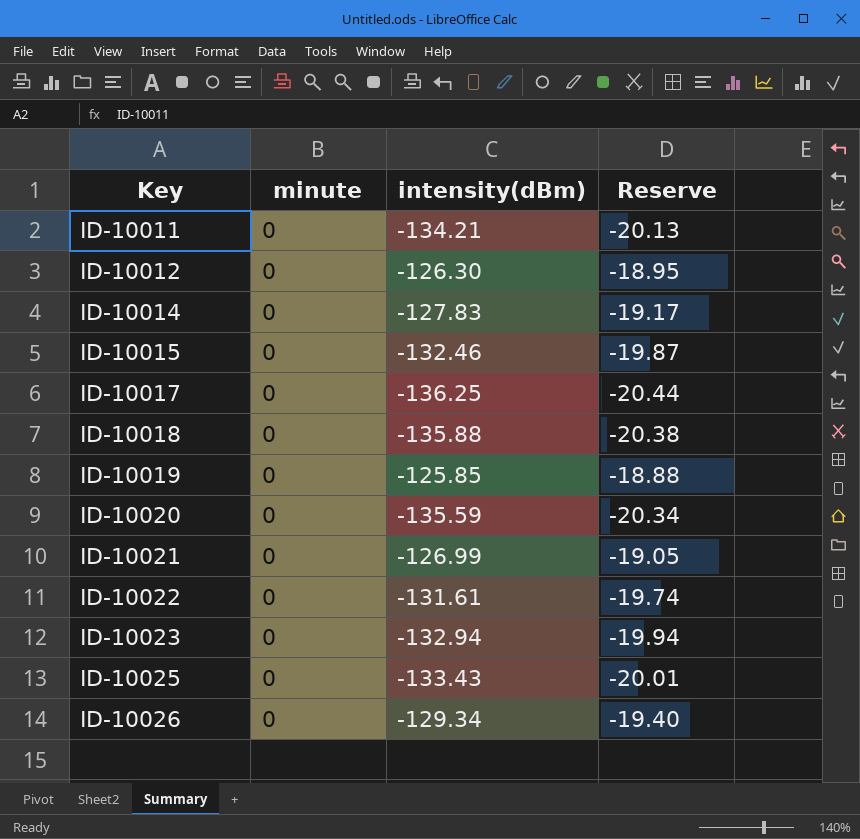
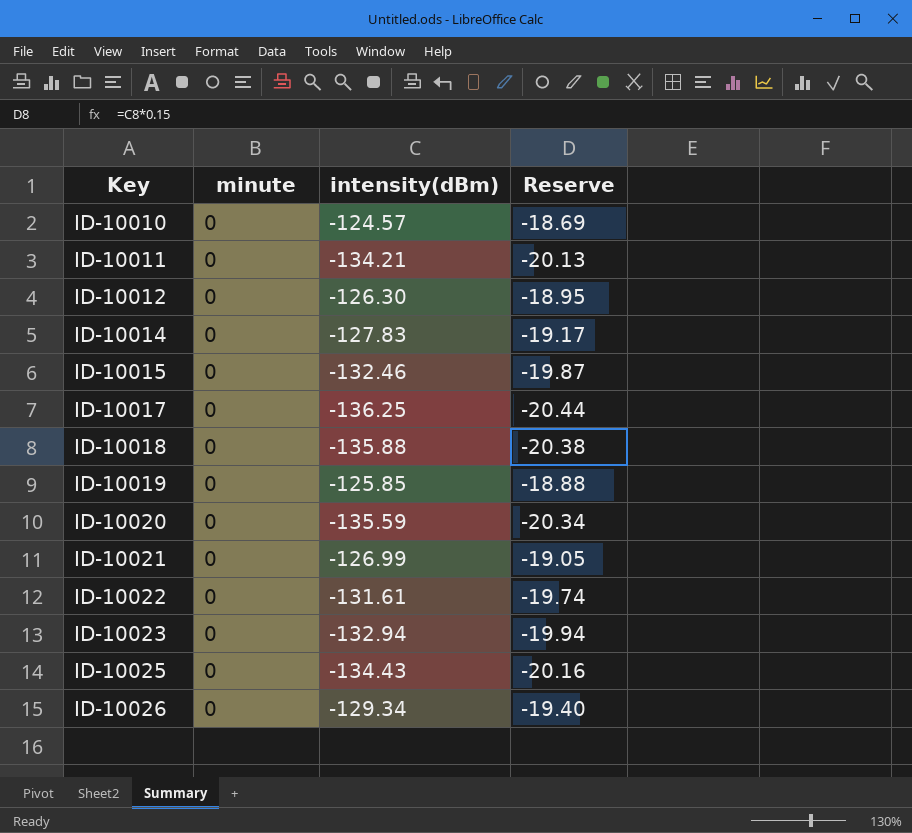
row ID-10010: none -> 0 | -124.57 | -18.69
ID-10025 | intensity(dBm): -133.43 -> -134.43
ID-10025 | Reserve: -20.01 -> -20.16

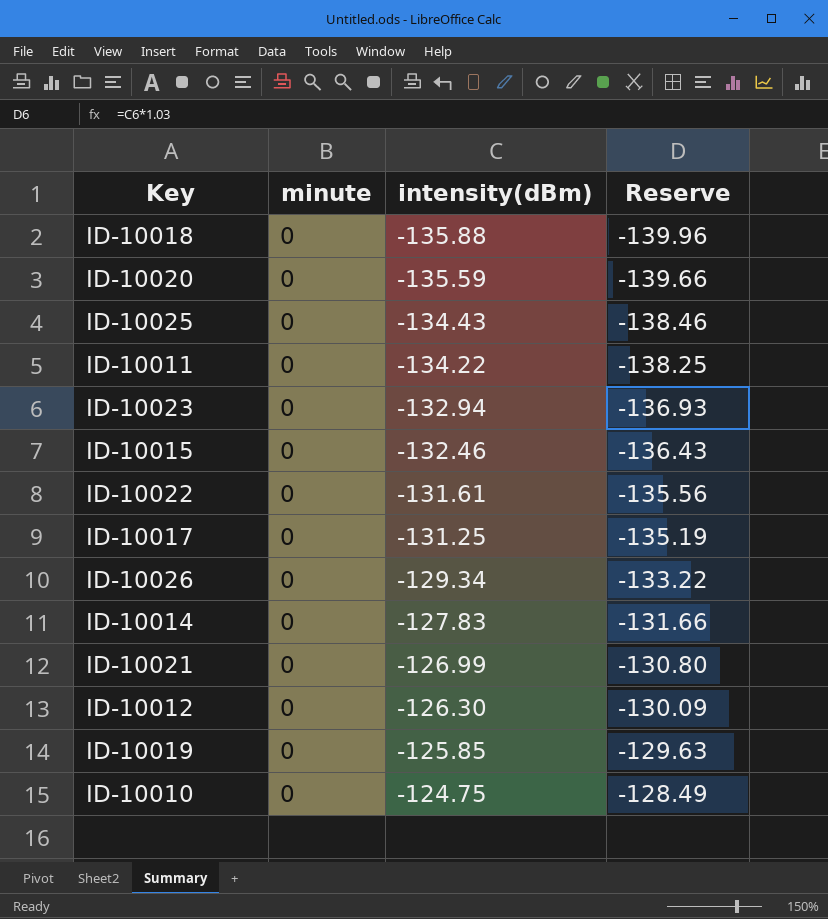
row order: Key ascending -> intensity(dBm) ascending
column Reserve | formula: [intensity(dBm)] * 0.15 -> [intensity(dBm)] * 1.03
ID-10011 | intensity(dBm): -134.21 -> -134.22
ID-10017 | intensity(dBm): -136.25 -> -131.25
ID-10010 | intensity(dBm): -124.57 -> -124.75

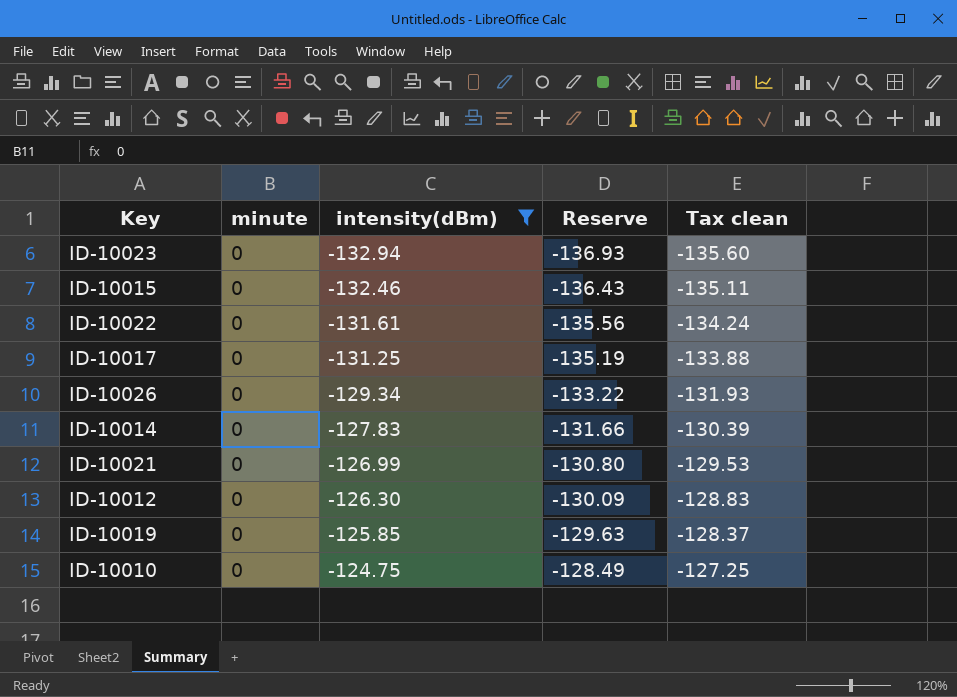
filter: none -> intensity(dBm) >= -132.94
column Tax clean | formula: none -> [intensity(dBm)] * 1.02

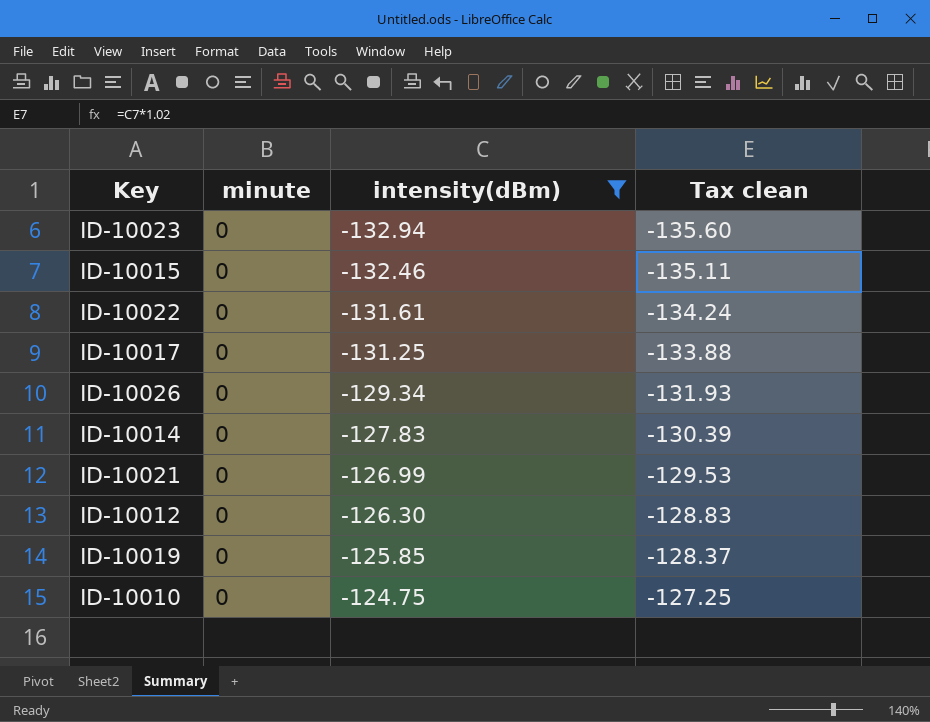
column Reserve | formula: [intensity(dBm)] * 1.03 -> none

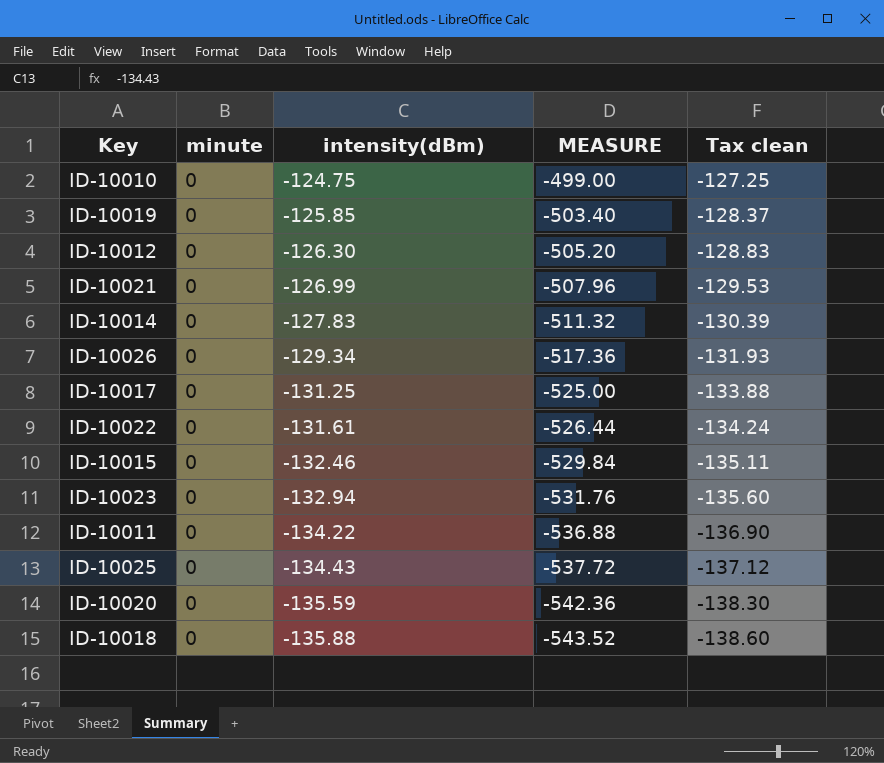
filter: intensity(dBm) >= -132.94 -> none
row order: intensity(dBm) ascending -> intensity(dBm) descending
column MEASURE | formula: none -> [intensity(dBm)] * 4

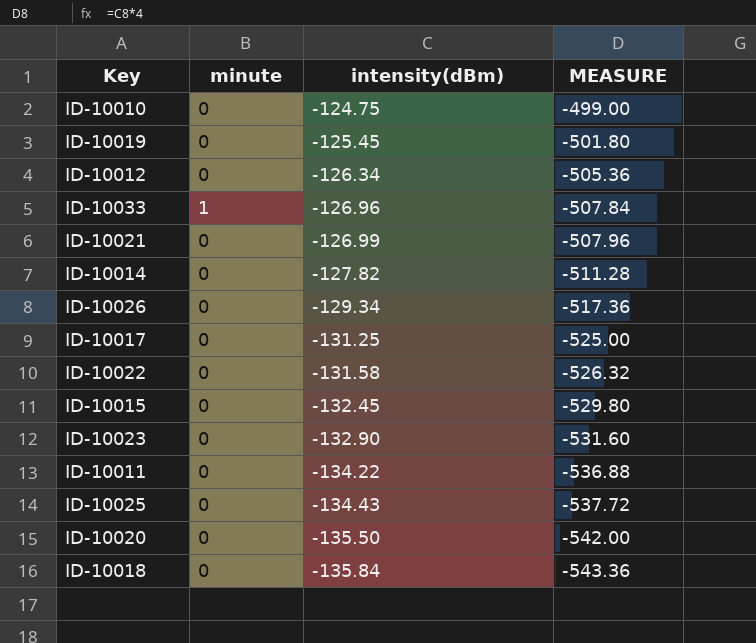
column Tax clean | formula: [intensity(dBm)] * 1.02 -> none
ID-10019 | intensity(dBm): -125.85 -> -125.45
ID-10019 | MEASURE: -503.40 -> -501.80
ID-10012 | intensity(dBm): -126.30 -> -126.34
ID-10012 | MEASURE: -505.20 -> -505.36
row ID-10033: none -> 1 | -126.96 | -507.84
ID-10014 | intensity(dBm): -127.83 -> -127.82
ID-10014 | MEASURE: -511.32 -> -511.28
ID-10022 | intensity(dBm): -131.61 -> -131.58
ID-10022 | MEASURE: -526.44 -> -526.32
ID-10015 | intensity(dBm): -132.46 -> -132.45
ID-10015 | MEASURE: -529.84 -> -529.80
ID-10023 | intensity(dBm): -132.94 -> -132.90
ID-10023 | MEASURE: -531.76 -> -531.60
ID-10020 | intensity(dBm): -135.59 -> -135.50
ID-10020 | MEASURE: -542.36 -> -542.00
ID-10018 | intensity(dBm): -135.88 -> -135.84
ID-10018 | MEASURE: -543.52 -> -543.36

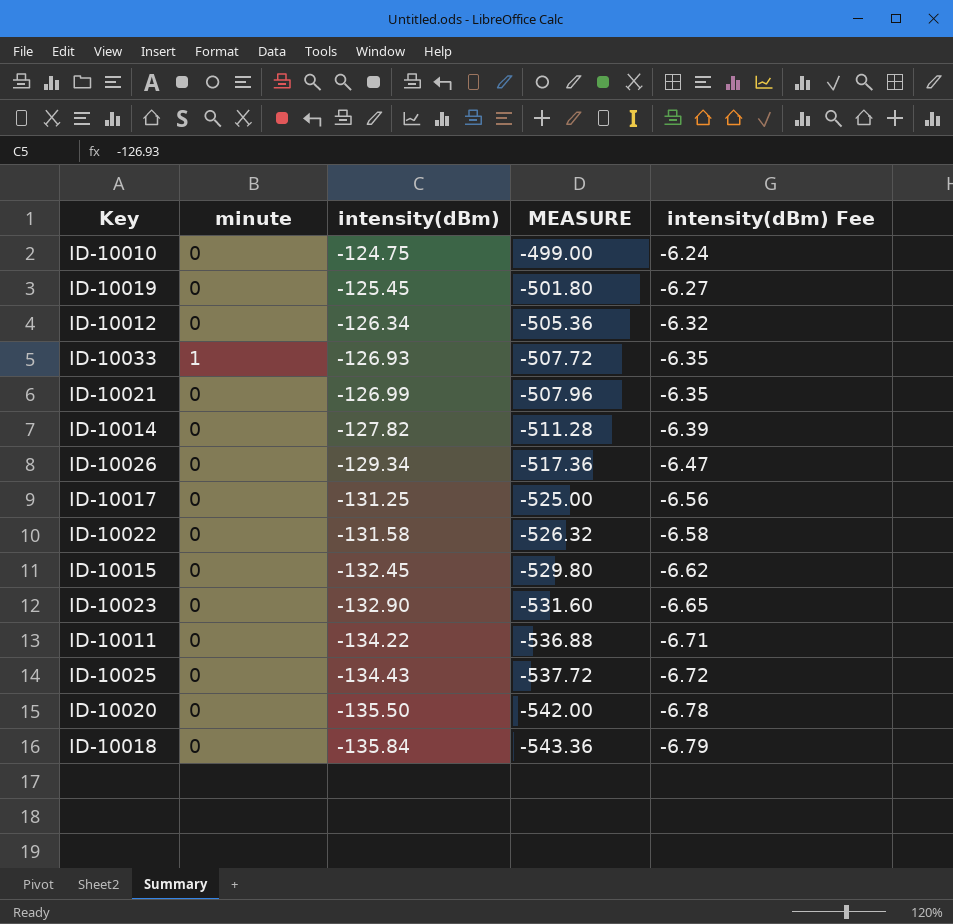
column intensity(dBm) Fee | formula: none -> [intensity(dBm)] * 0.05
ID-10033 | intensity(dBm): -126.96 -> -126.93
ID-10033 | MEASURE: -507.84 -> -507.72

